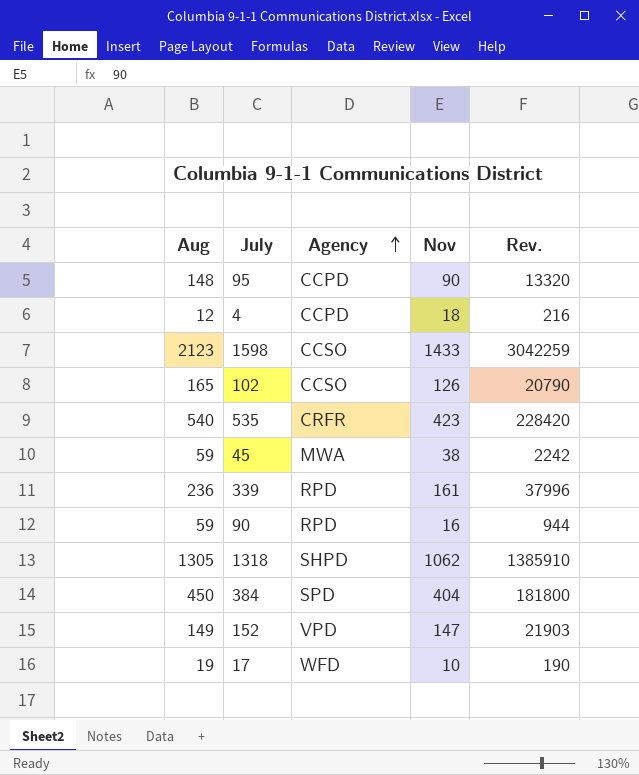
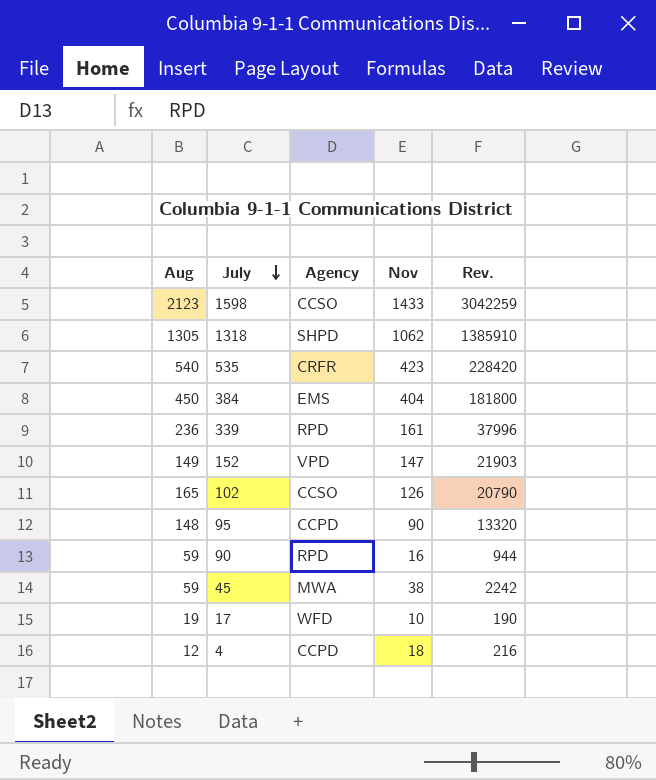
row order: Agency ascending -> July descending
384 | Agency: SPD -> EMS

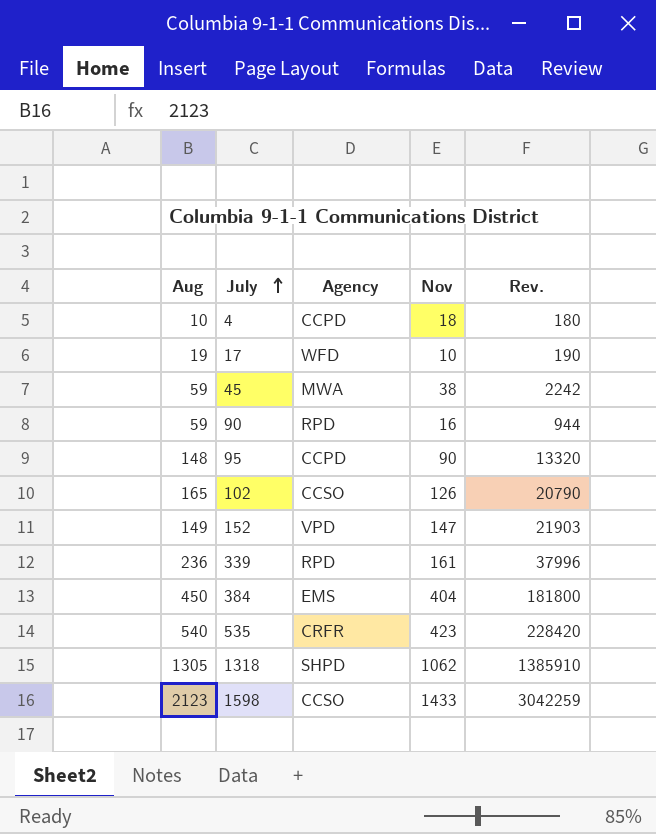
row order: July descending -> July ascending
4 | Aug: 12 -> 10
4 | Rev.: 216 -> 180

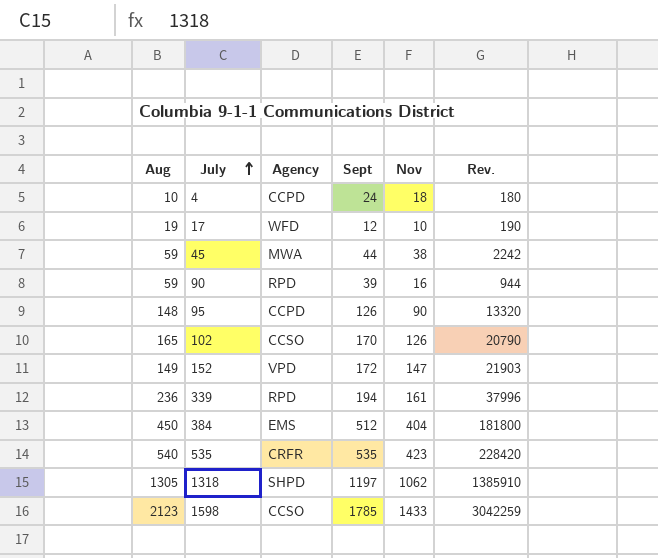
column Sept | position: none -> 4

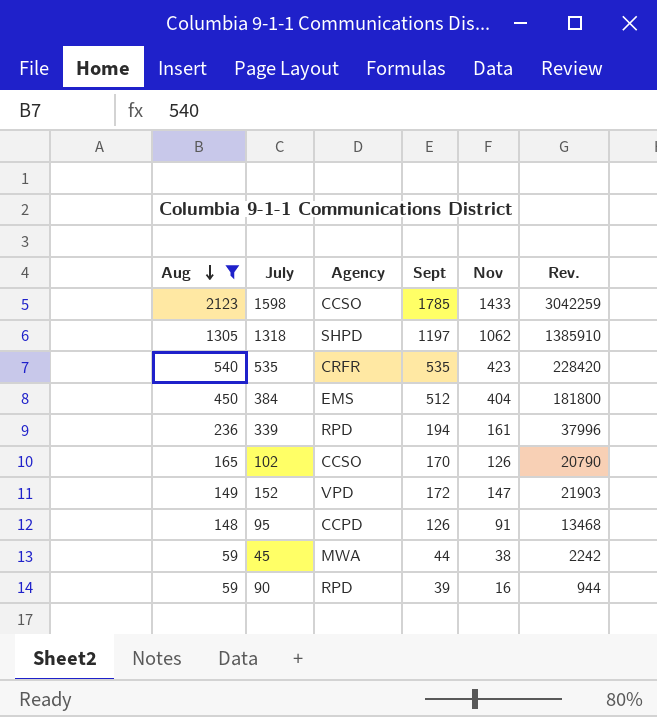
filter: none -> Aug >= 59
row order: July ascending -> Aug descending
95 | Nov: 90 -> 91
95 | Rev.: 13320 -> 13468

